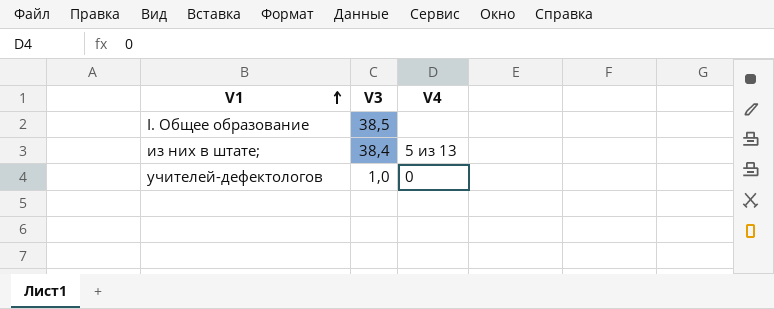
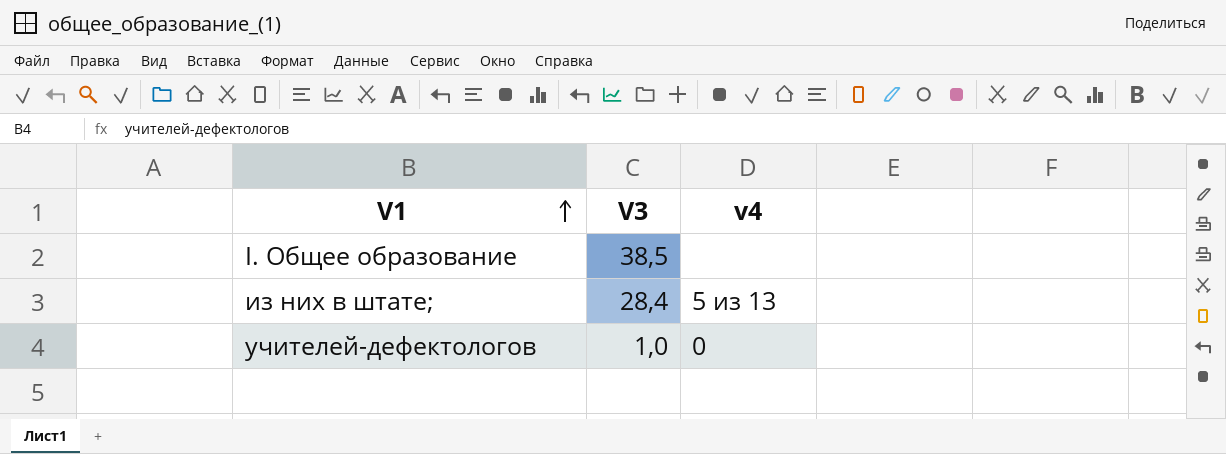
column name: V4 -> v4
из них в штате; | V3: 38,4 -> 28,4

